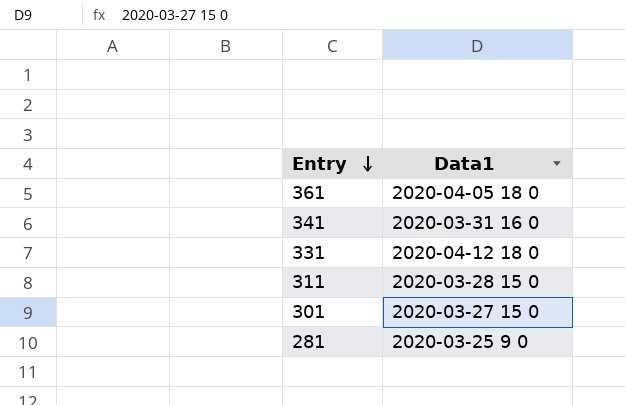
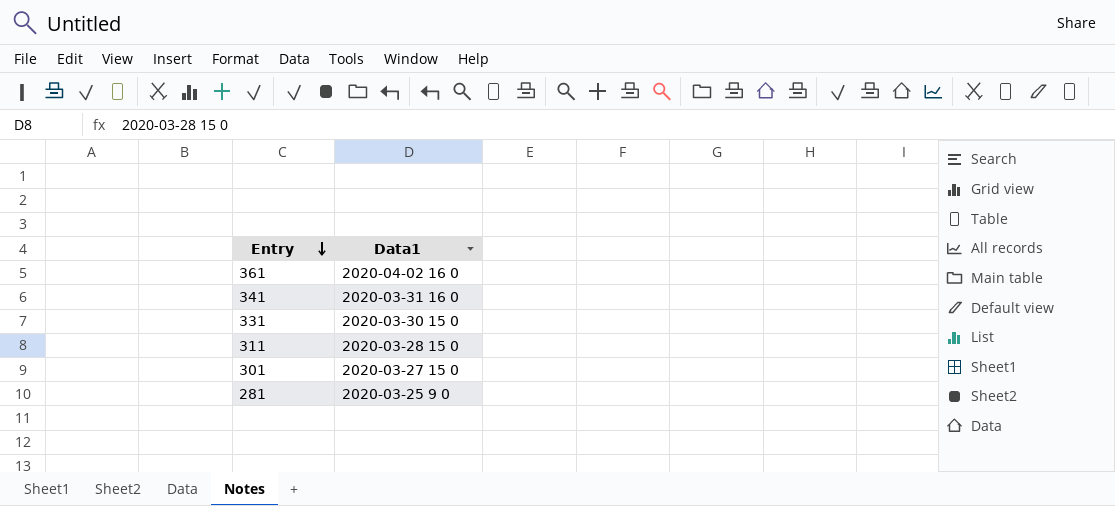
361 | Data1: 2020-04-05 18 0 -> 2020-04-02 16 0
331 | Data1: 2020-04-12 18 0 -> 2020-03-30 15 0

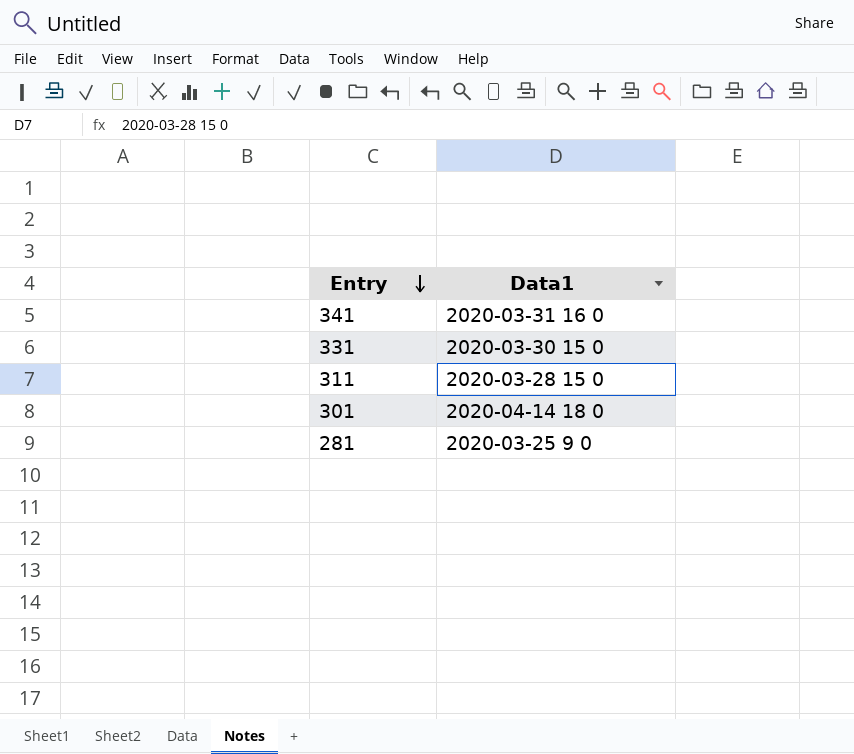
row 361: 2020-04-02 16 0 -> none
301 | Data1: 2020-03-27 15 0 -> 2020-04-14 18 0

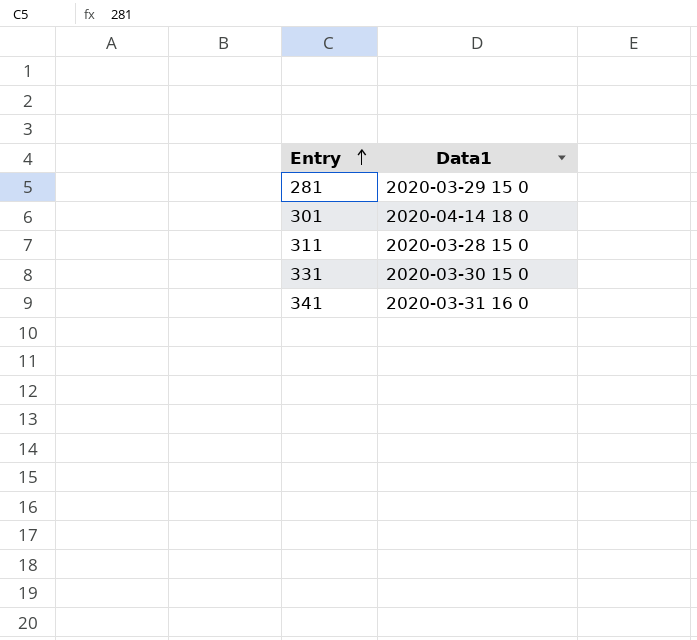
row order: Entry descending -> Entry ascending
281 | Data1: 2020-03-25 9 0 -> 2020-03-29 15 0

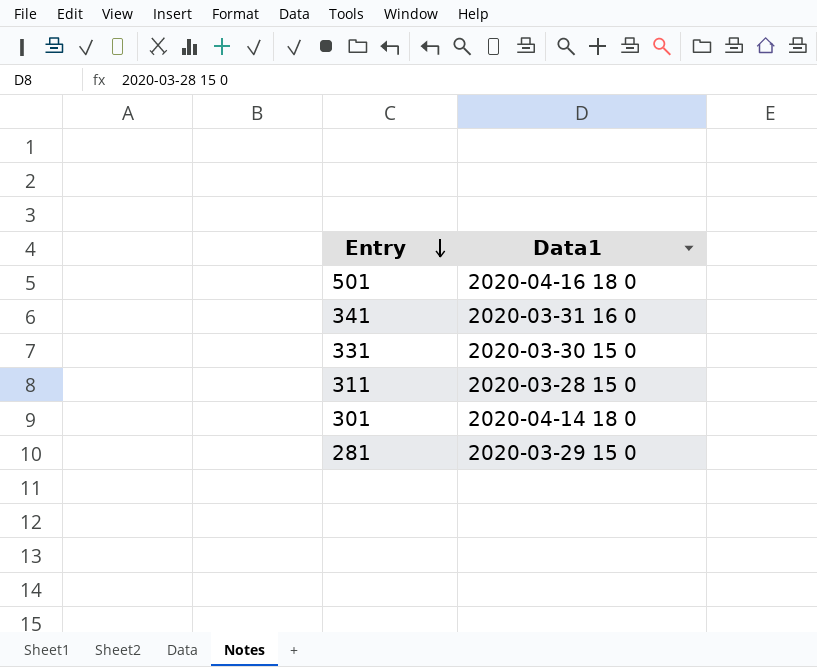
row order: Entry ascending -> Entry descending
row 501: none -> 2020-04-16 18 0

